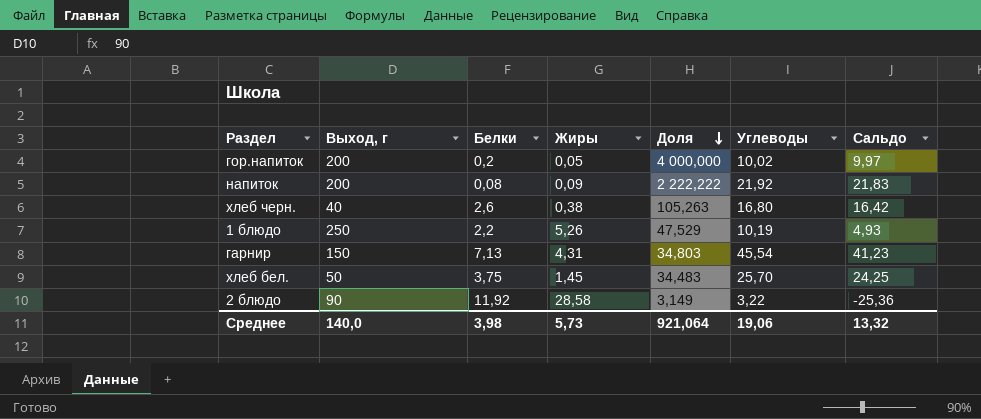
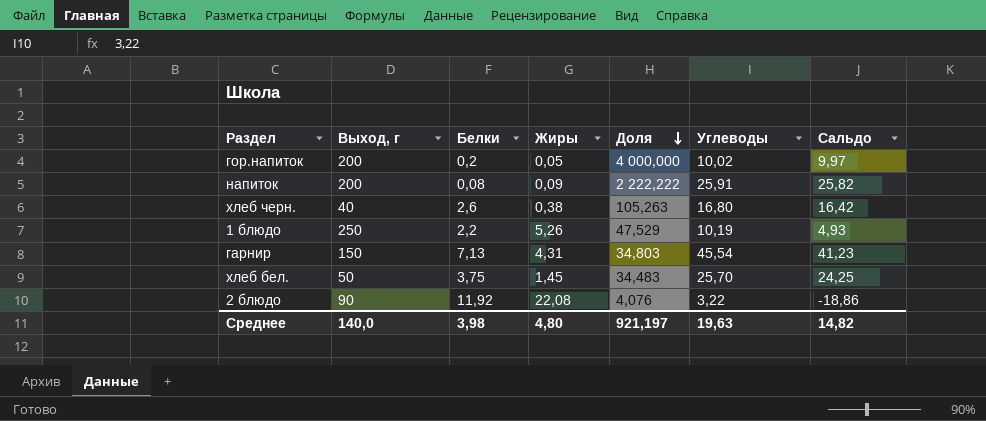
напиток | Углеводы: 21,92 -> 25,91
напиток | Сальдо: 21,83 -> 25,82
2 блюдо | Жиры: 28,58 -> 22,08
2 блюдо | Доля: 3,149 -> 4,076
2 блюдо | Сальдо: -25,36 -> -18,86
Среднее | Жиры: 5,73 -> 4,80
Среднее | Доля: 921,064 -> 921,197
Среднее | Углеводы: 19,06 -> 19,63
Среднее | Сальдо: 13,32 -> 14,82

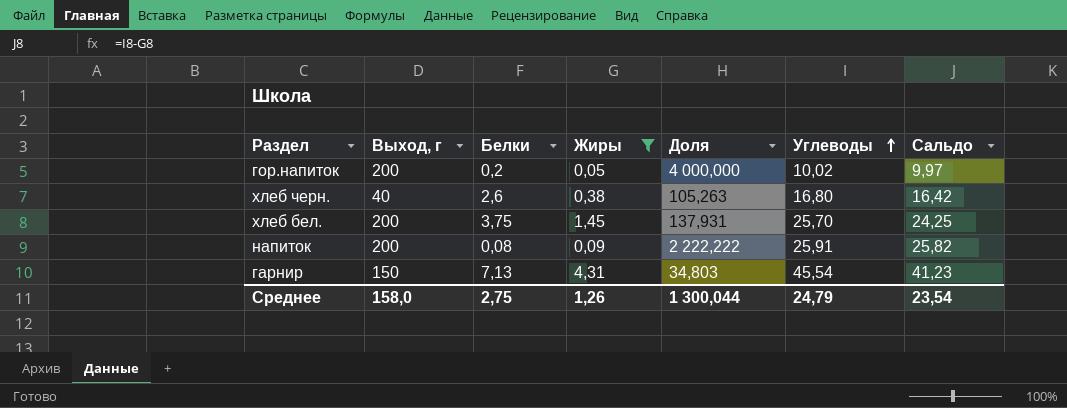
filter: none -> Жиры <= 4,31
row order: Доля descending -> Углеводы ascending
хлеб бел. | Выход, г: 50 -> 200
хлеб бел. | Доля: 34,483 -> 137,931
Среднее | Выход, г: 140,0 -> 158,0
Среднее | Белки: 3,98 -> 2,75
Среднее | Жиры: 4,80 -> 1,26
Среднее | Доля: 921,197 -> 1 300,044
Среднее | Углеводы: 19,63 -> 24,79
Среднее | Сальдо: 14,82 -> 23,54

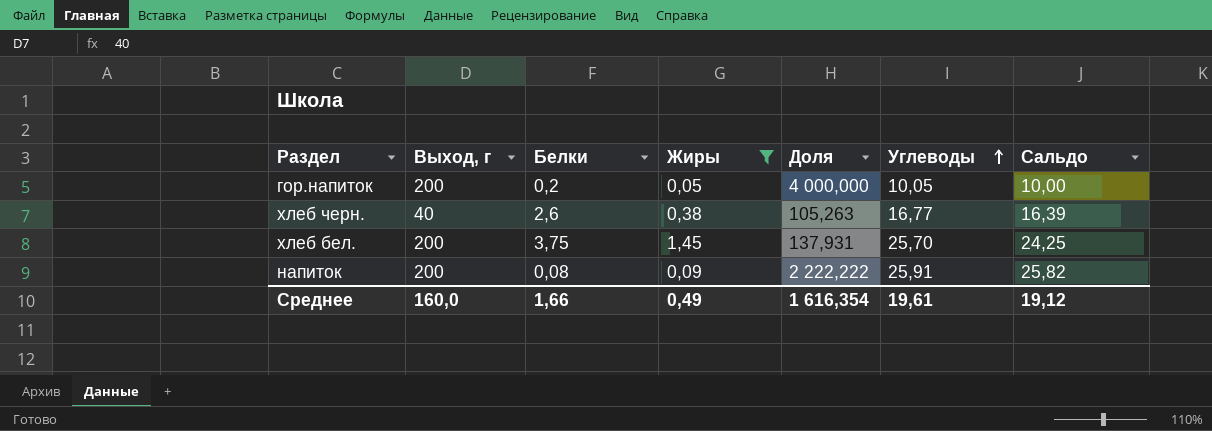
row гарнир: 150 | 7,13 | 4,31 | 34,803 | 45,54 | 41,23 -> none
гор.напиток | Углеводы: 10,02 -> 10,05
гор.напиток | Сальдо: 9,97 -> 10,00
хлеб черн. | Углеводы: 16,80 -> 16,77
хлеб черн. | Сальдо: 16,42 -> 16,39
Среднее | Выход, г: 158,0 -> 160,0
Среднее | Белки: 2,75 -> 1,66
Среднее | Жиры: 1,26 -> 0,49
Среднее | Доля: 1 300,044 -> 1 616,354
Среднее | Углеводы: 24,79 -> 19,61
Среднее | Сальдо: 23,54 -> 19,12

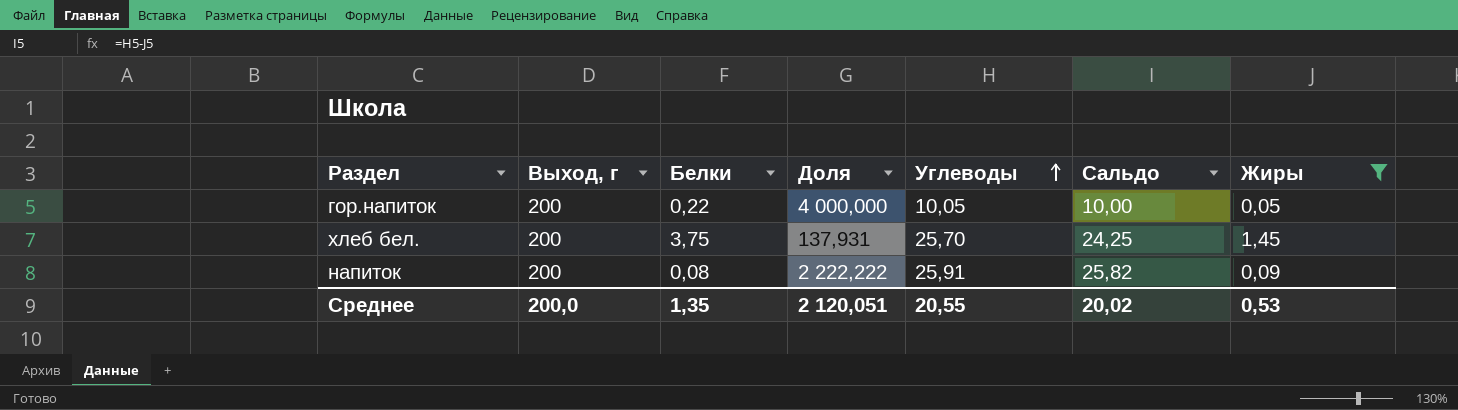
column Жиры | position: 4 -> 7
row хлеб черн.: 40 | 2,6 | 0,38 | 105,263 | 16,77 | 16,39 -> none
гор.напиток | Белки: 0,2 -> 0,22
Среднее | Выход, г: 160,0 -> 200,0
Среднее | Белки: 1,66 -> 1,35
Среднее | Доля: 1 616,354 -> 2 120,051
Среднее | Углеводы: 19,61 -> 20,55
Среднее | Сальдо: 19,12 -> 20,02
Среднее | Жиры: 0,49 -> 0,53

